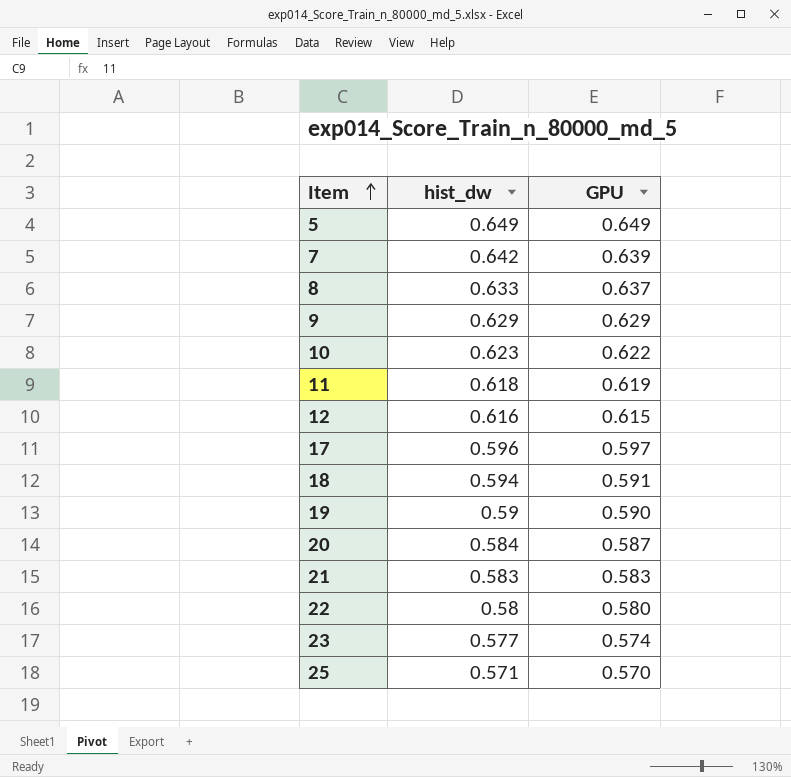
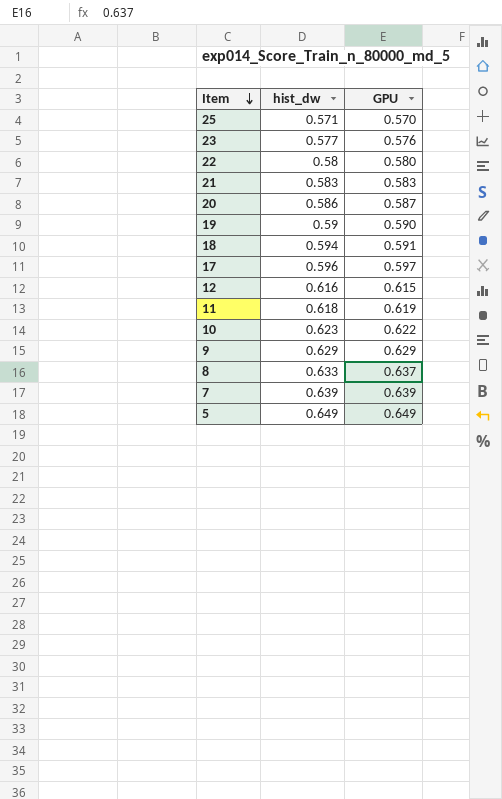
row order: Item ascending -> Item descending
23 | GPU: 0.574 -> 0.576
20 | hist_dw: 0.584 -> 0.586
7 | hist_dw: 0.642 -> 0.639

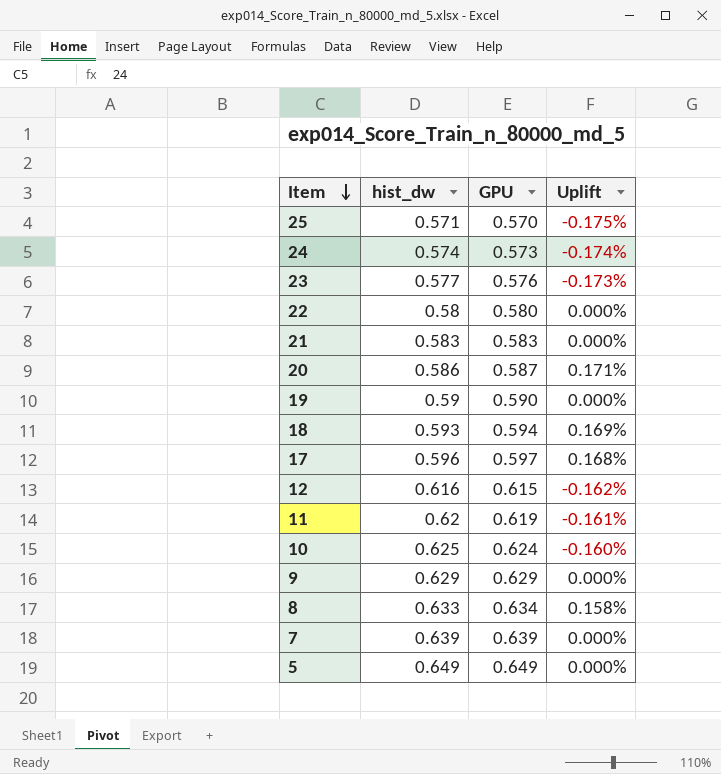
column Uplift | formula: none -> ([GPU] - [hist_dw]) / [hist_dw]
row 24: none -> 0.574 | 0.573 | -0.174%
18 | hist_dw: 0.594 -> 0.593
18 | GPU: 0.591 -> 0.594
11 | hist_dw: 0.618 -> 0.62
10 | hist_dw: 0.623 -> 0.625
10 | GPU: 0.622 -> 0.624
8 | GPU: 0.637 -> 0.634

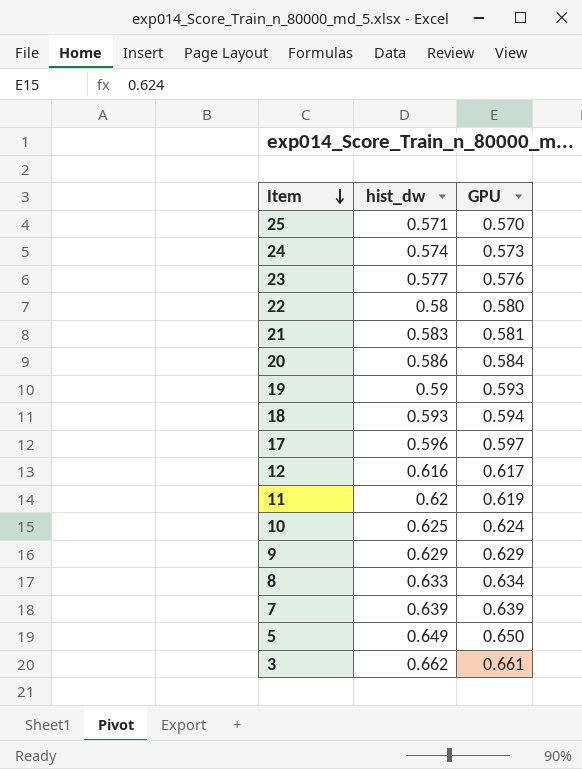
column Uplift | formula: ([GPU] - [hist_dw]) / [hist_dw] -> none
21 | GPU: 0.583 -> 0.581
20 | GPU: 0.587 -> 0.584
19 | GPU: 0.590 -> 0.593
12 | GPU: 0.615 -> 0.617
5 | GPU: 0.649 -> 0.650
row 3: none -> 0.662 | 0.661

